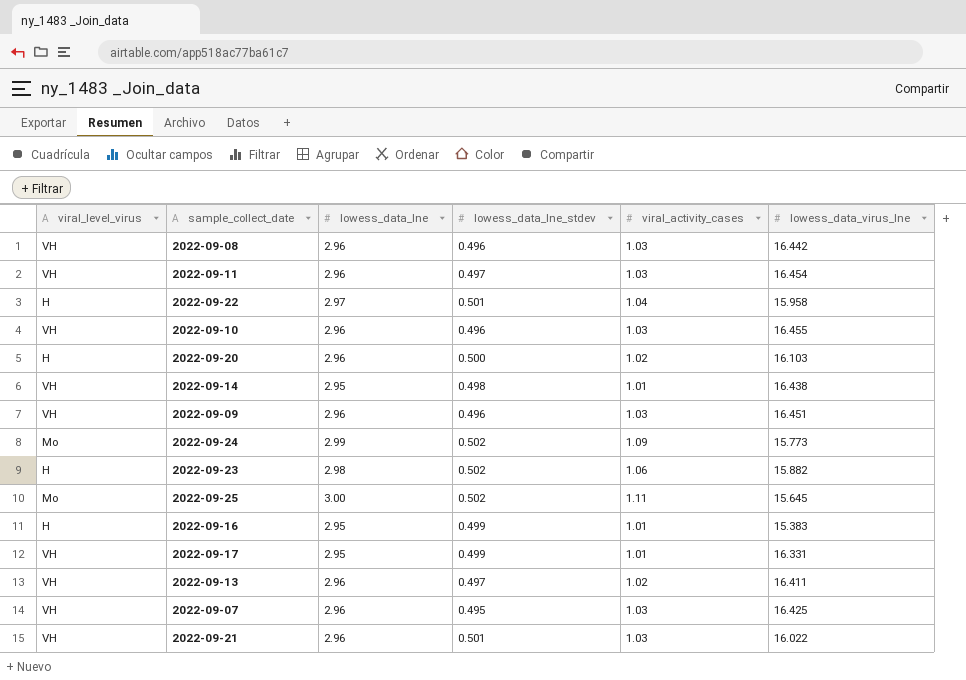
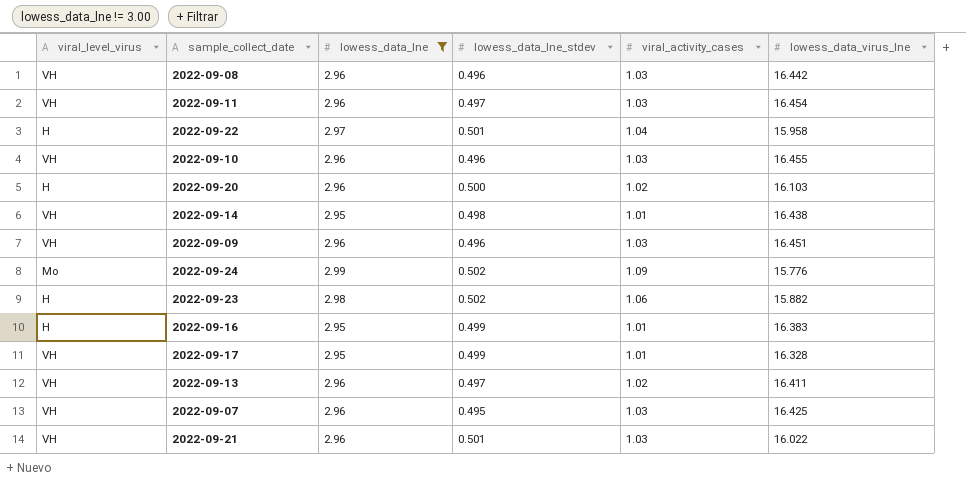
filter: none -> lowess_data_lne != 3.00
2022-09-24 | lowess_data_virus_lne: 15.773 -> 15.776
2022-09-16 | lowess_data_virus_lne: 15.383 -> 16.383
2022-09-17 | lowess_data_virus_lne: 16.331 -> 16.328

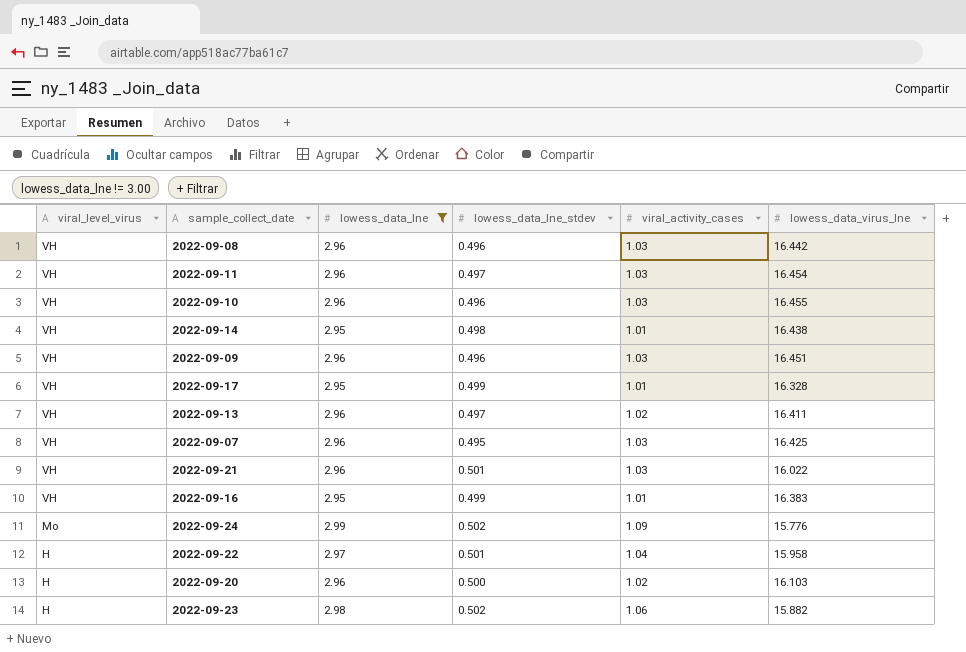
row order: none -> viral_level_virus descending
2022-09-16 | viral_level_virus: H -> VH

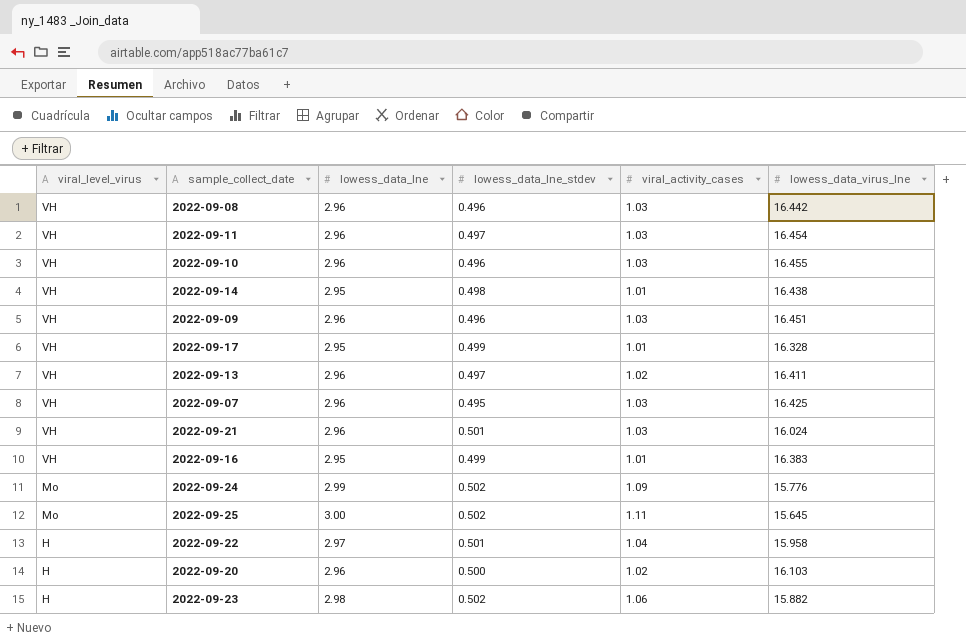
filter: lowess_data_lne != 3.00 -> none
2022-09-21 | lowess_data_virus_lne: 16.022 -> 16.024

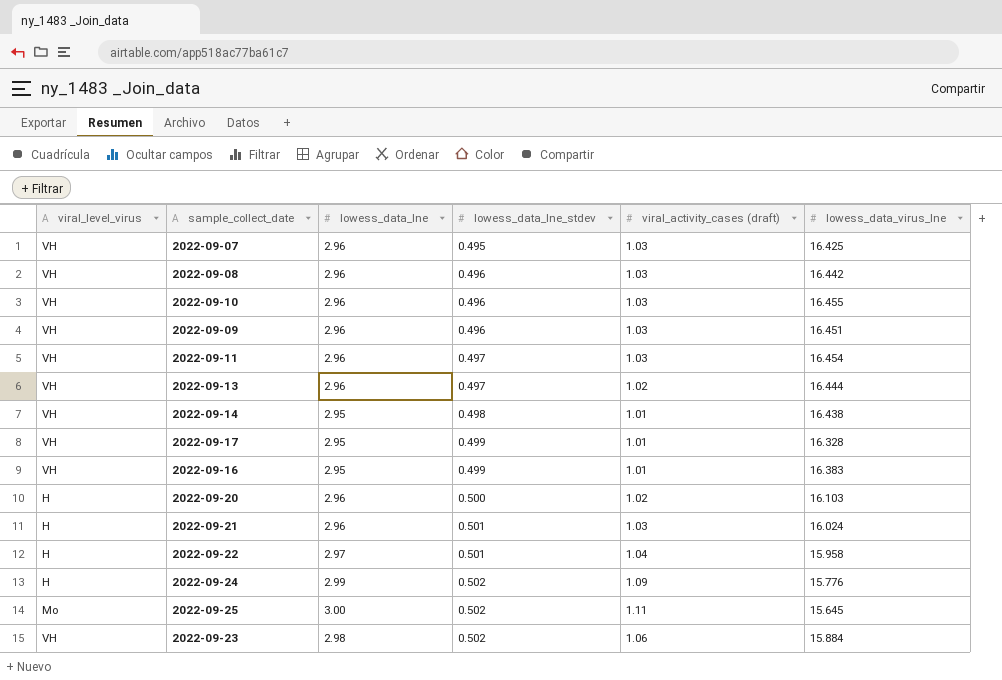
row order: viral_level_virus descending -> lowess_data_lne_stdev ascending
column name: viral_activity_cases -> viral_activity_cases (draft)
2022-09-13 | lowess_data_virus_lne: 16.411 -> 16.444
2022-09-21 | viral_level_virus: VH -> H
2022-09-24 | viral_level_virus: Mo -> H
2022-09-23 | viral_level_virus: H -> VH
2022-09-23 | lowess_data_virus_lne: 15.882 -> 15.884

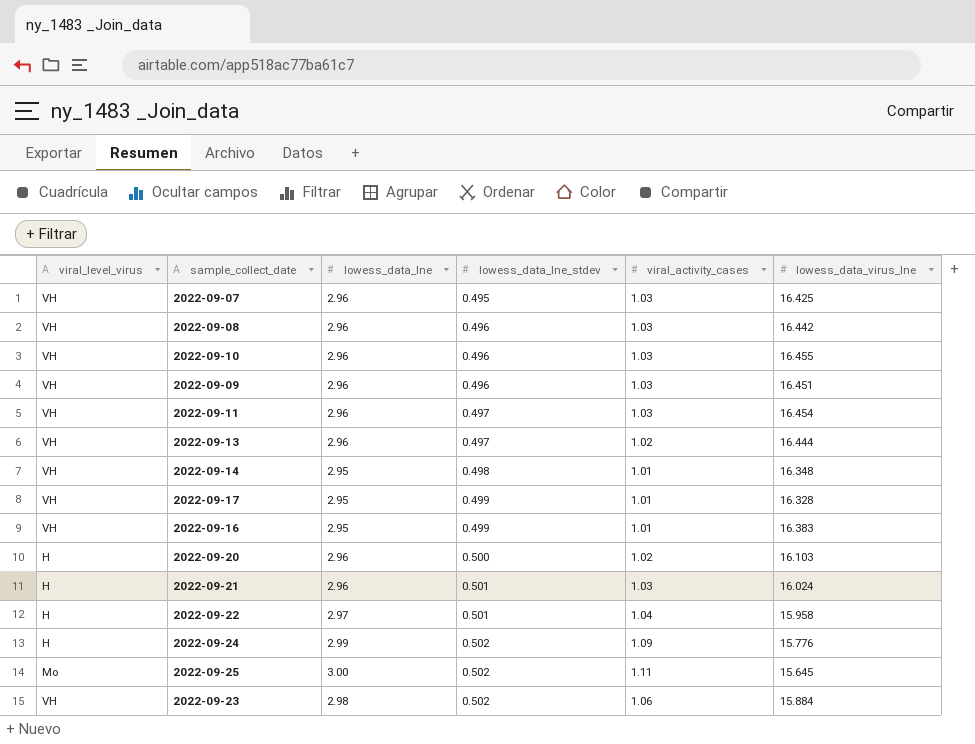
column name: viral_activity_cases (draft) -> viral_activity_cases
2022-09-14 | lowess_data_virus_lne: 16.438 -> 16.348

